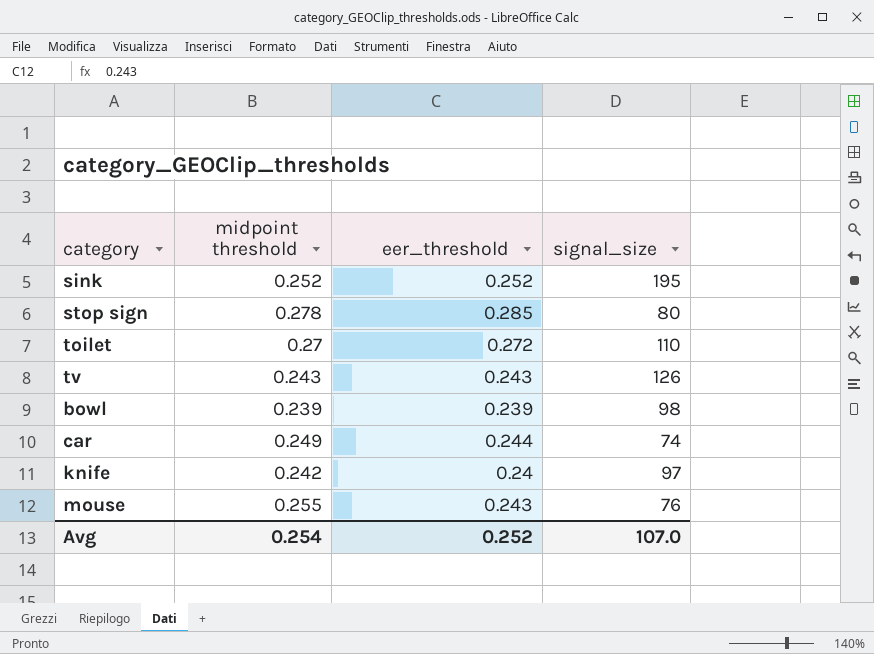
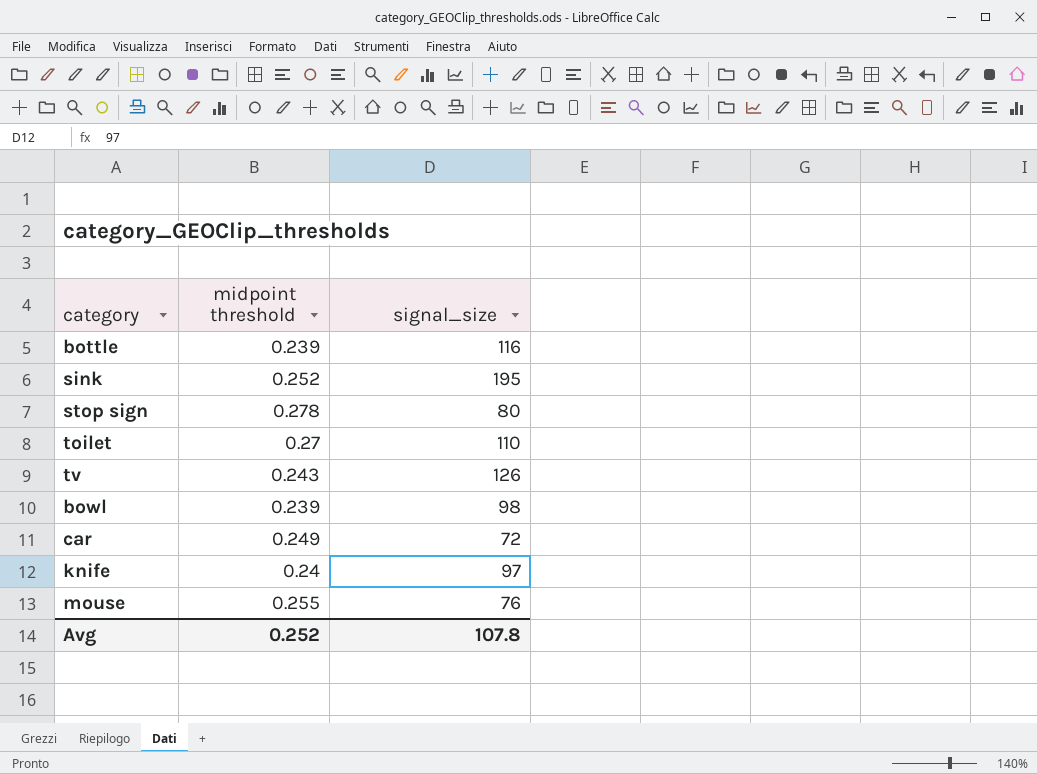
column eer_threshold | position: 3 -> none
row bottle: none -> 0.239 | 116
car | signal_size: 74 -> 72
knife | midpoint threshold: 0.242 -> 0.24
Avg | midpoint threshold: 0.254 -> 0.252
Avg | signal_size: 107.0 -> 107.8

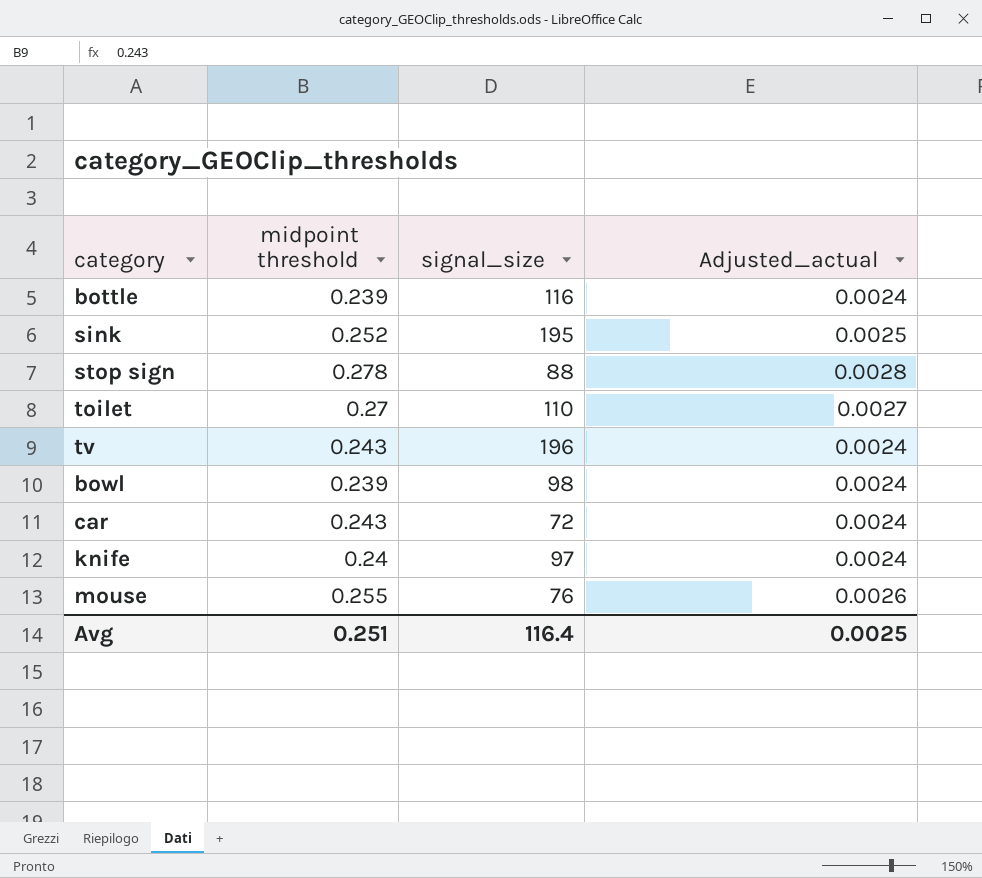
column Adjusted_actual | formula: none -> [midpoint threshold] * 0.01
stop sign | signal_size: 80 -> 88
tv | signal_size: 126 -> 196
car | midpoint threshold: 0.249 -> 0.243
Avg | midpoint threshold: 0.252 -> 0.251
Avg | signal_size: 107.8 -> 116.4

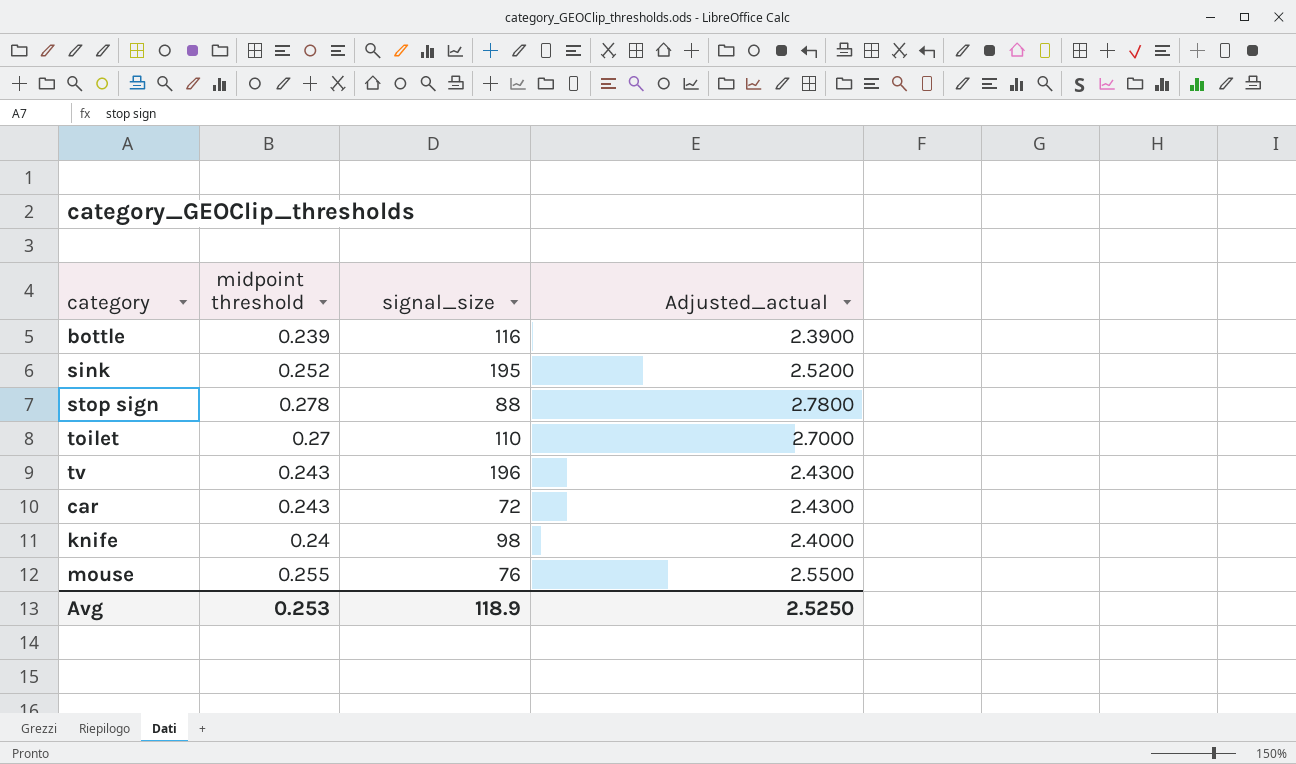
column Adjusted_actual | formula: [midpoint threshold] * 0.01 -> [midpoint threshold] * 10
row bowl: 0.239 | 98 | 0.0024 -> none
knife | signal_size: 97 -> 98
Avg | midpoint threshold: 0.251 -> 0.253
Avg | signal_size: 116.4 -> 118.9
Avg | Adjusted_actual: 0.0025 -> 2.5250

